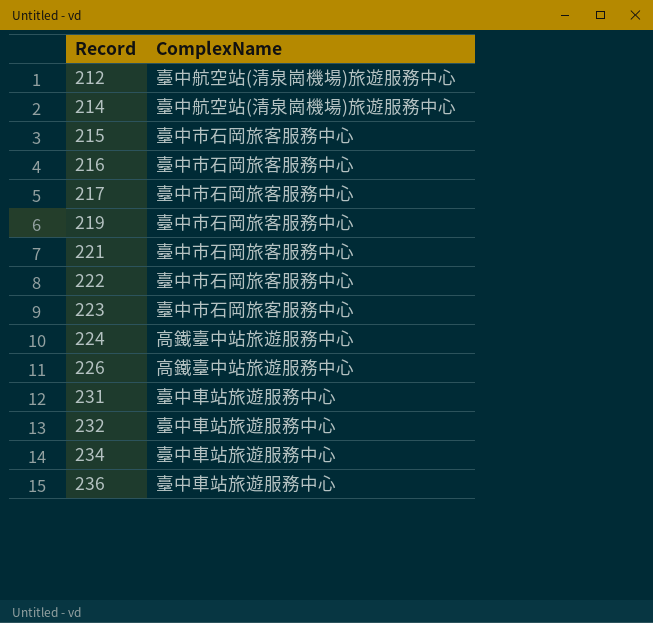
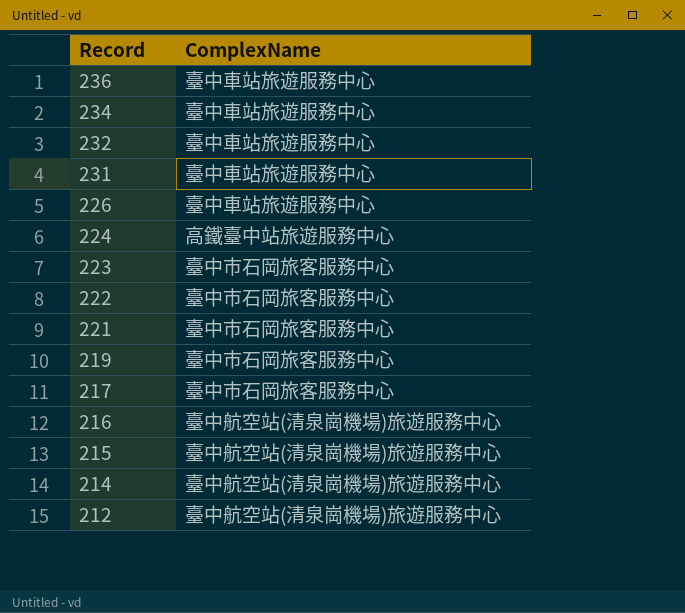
row order: Record ascending -> Record descending
226 | ComplexName: 高鐵臺中站旅遊服務中心 -> 臺中車站旅遊服務中心
216 | ComplexName: 臺中市石岡旅客服務中心 -> 臺中航空站(清泉崗機場)旅遊服務中心
215 | ComplexName: 臺中市石岡旅客服務中心 -> 臺中航空站(清泉崗機場)旅遊服務中心

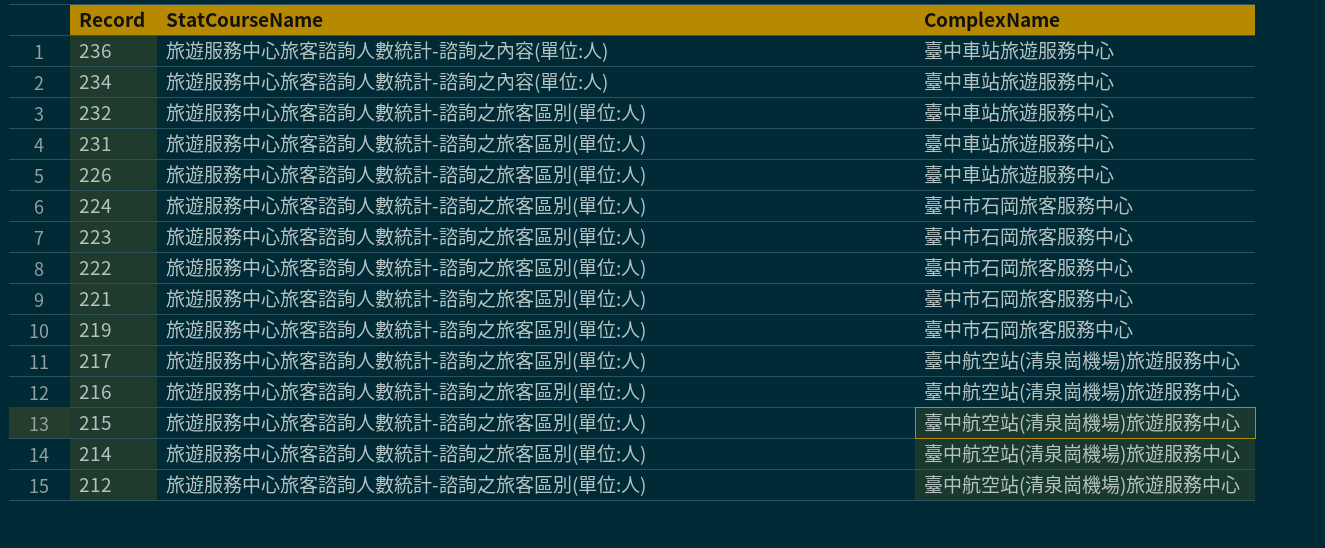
column StatCourseName | position: none -> 2
224 | ComplexName: 高鐵臺中站旅遊服務中心 -> 臺中市石岡旅客服務中心
217 | ComplexName: 臺中市石岡旅客服務中心 -> 臺中航空站(清泉崗機場)旅遊服務中心

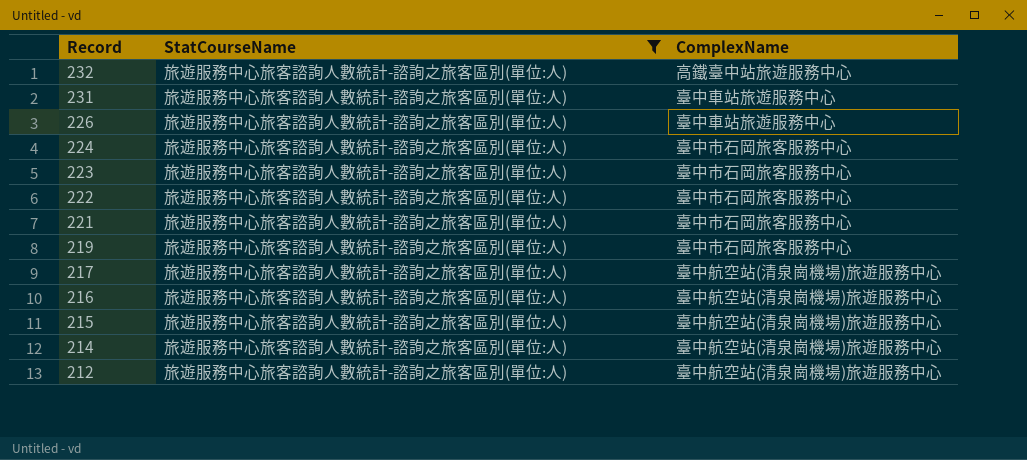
filter: none -> StatCourseName = 旅遊服務中心旅客諮詢人數統計-諮詢之旅客區別(單位:人)
232 | ComplexName: 臺中車站旅遊服務中心 -> 高鐵臺中站旅遊服務中心

